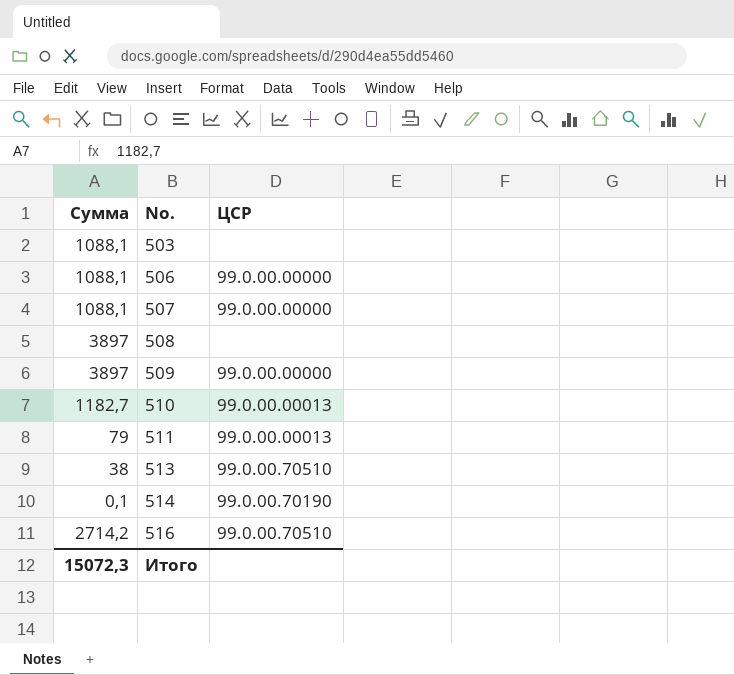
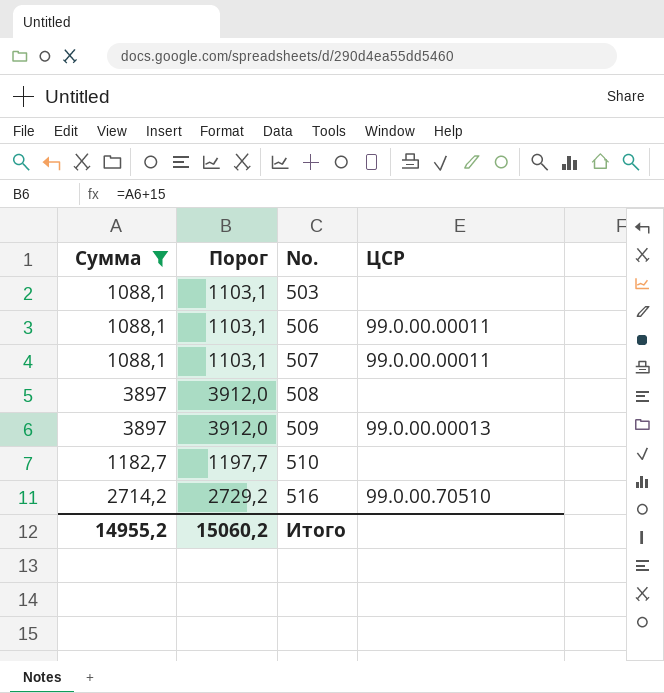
filter: none -> Сумма >= 1088,1
column Порог | formula: none -> [Сумма] + 15
506 | ЦСР: 99.0.00.00000 -> 99.0.00.00011
507 | ЦСР: 99.0.00.00000 -> 99.0.00.00011
509 | ЦСР: 99.0.00.00000 -> 99.0.00.00013
510 | ЦСР: 99.0.00.00013 -> none
Итого | Сумма: 15072,3 -> 14955,2

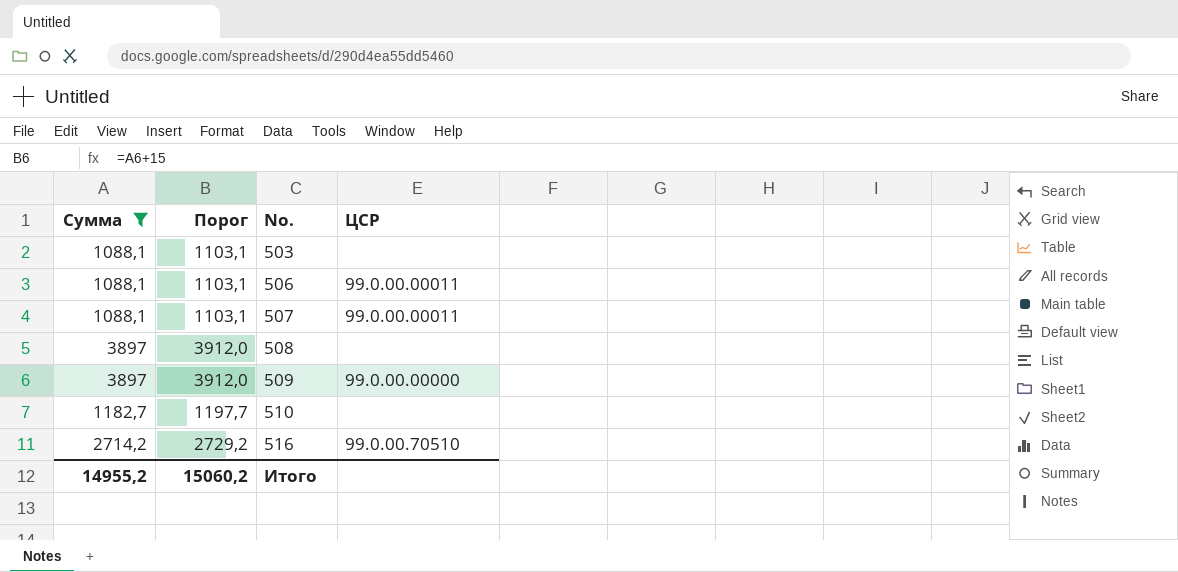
509 | ЦСР: 99.0.00.00013 -> 99.0.00.00000

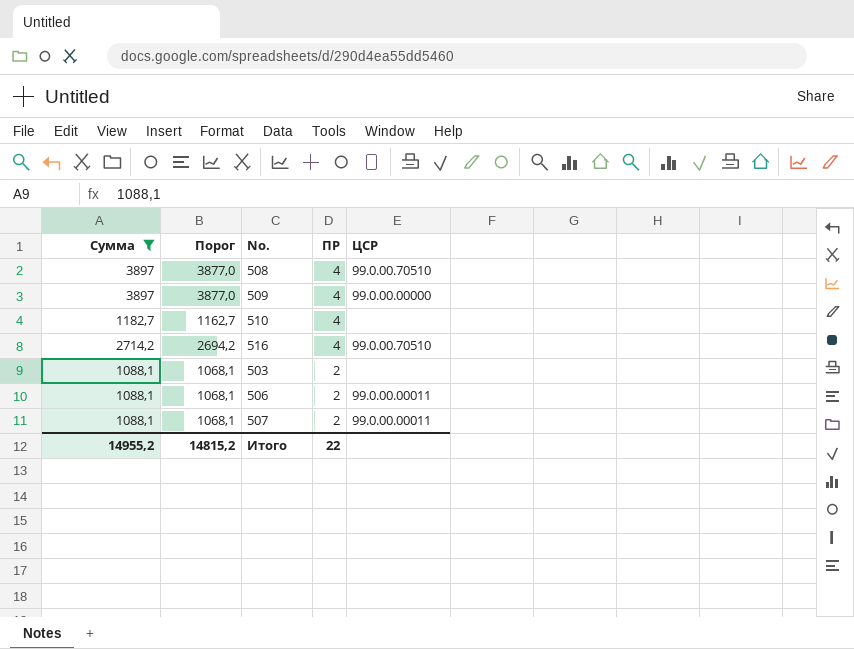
row order: No. ascending -> ПР descending
column Порог | formula: [Сумма] + 15 -> [Сумма] - 20
column ПР | position: none -> 4
508 | ЦСР: none -> 99.0.00.70510
Итого | Порог: 15060,2 -> 14815,2

